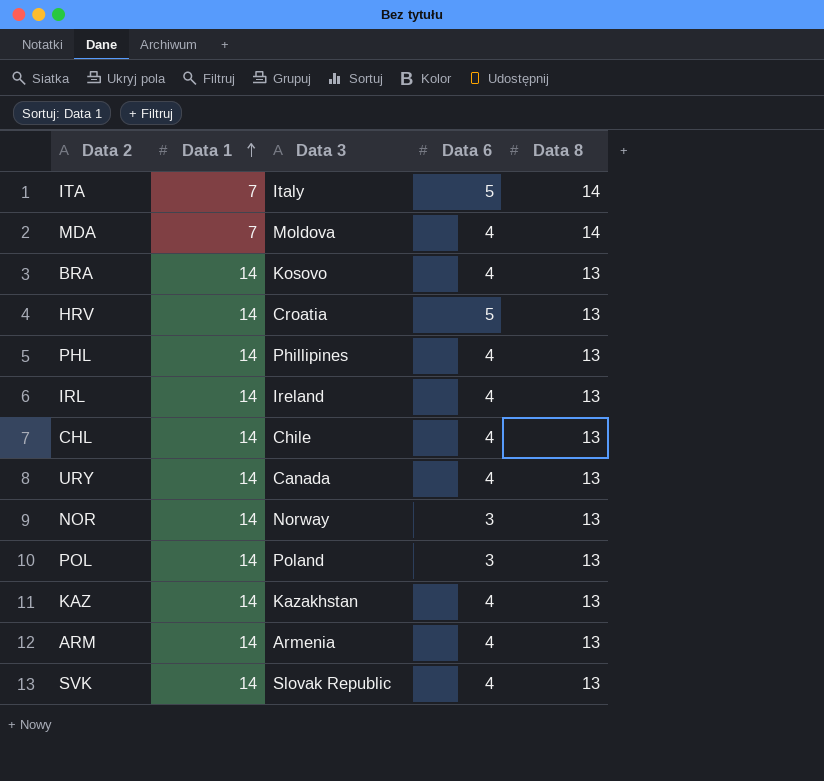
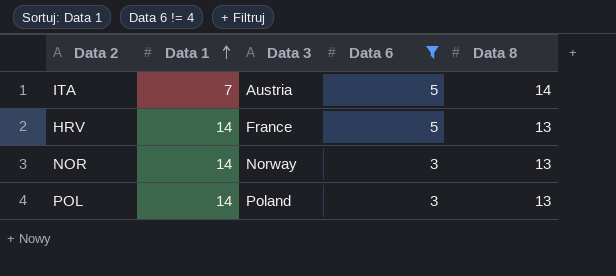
filter: none -> Data 6 != 4
ITA | Data 3: Italy -> Austria
HRV | Data 3: Croatia -> France

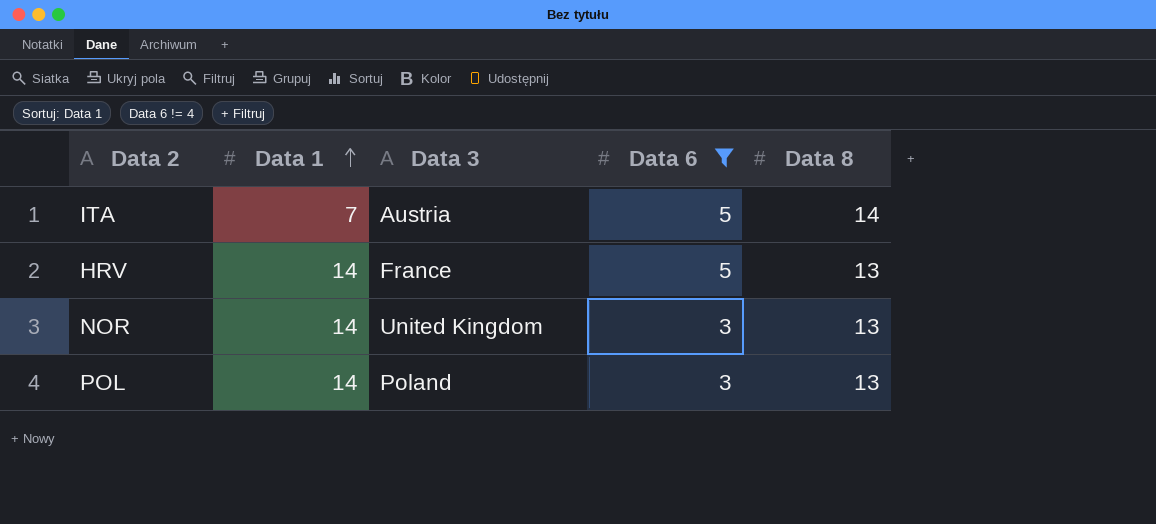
NOR | Data 3: Norway -> United Kingdom

